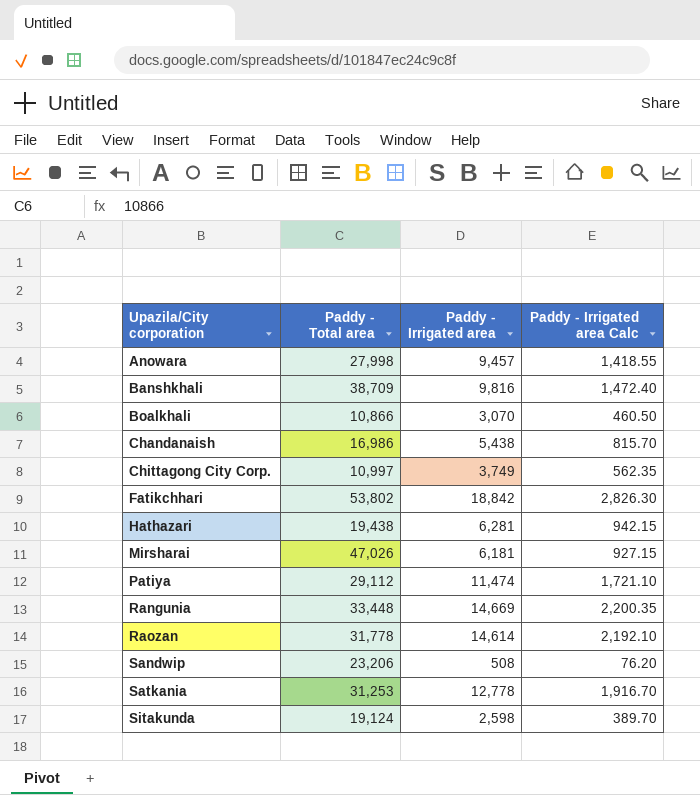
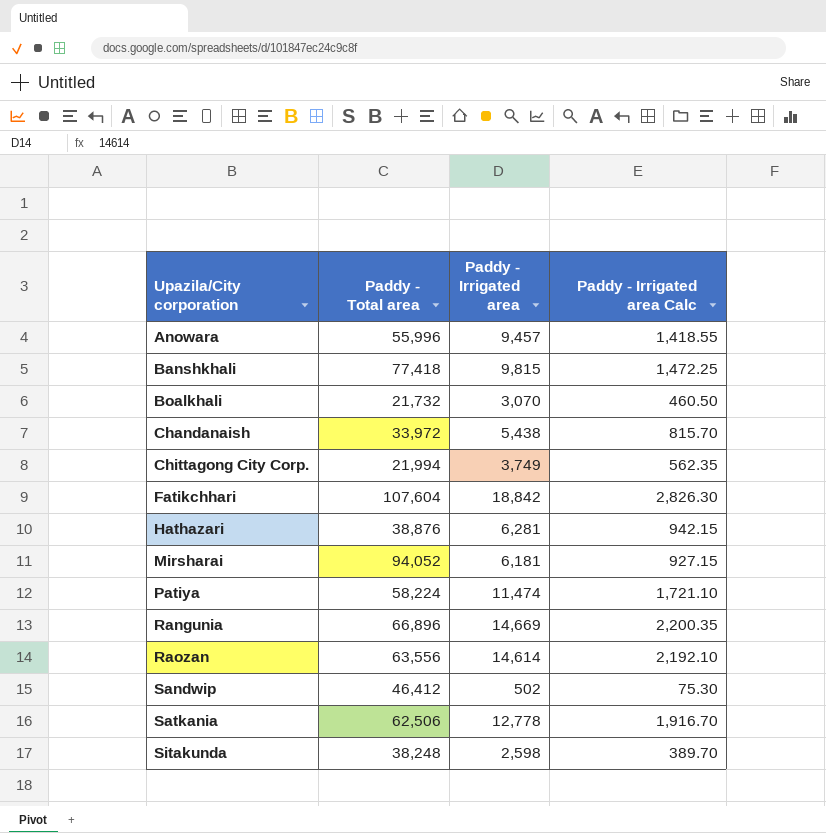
Anowara | Paddy - Total area: 27,998 -> 55,996
Banshkhali | Paddy - Total area: 38,709 -> 77,418
Banshkhali | Paddy - Irrigated area: 9,816 -> 9,815
Banshkhali | Paddy - Irrigated area Calc: 1,472.40 -> 1,472.25
Boalkhali | Paddy - Total area: 10,866 -> 21,732
Chandanaish | Paddy - Total area: 16,986 -> 33,972
Chittagong City Corp. | Paddy - Total area: 10,997 -> 21,994
Fatikchhari | Paddy - Total area: 53,802 -> 107,604
Hathazari | Paddy - Total area: 19,438 -> 38,876
Mirsharai | Paddy - Total area: 47,026 -> 94,052
Patiya | Paddy - Total area: 29,112 -> 58,224
Rangunia | Paddy - Total area: 33,448 -> 66,896
Raozan | Paddy - Total area: 31,778 -> 63,556
Sandwip | Paddy - Total area: 23,206 -> 46,412
Sandwip | Paddy - Irrigated area: 508 -> 502
Sandwip | Paddy - Irrigated area Calc: 76.20 -> 75.30
Satkania | Paddy - Total area: 31,253 -> 62,506
Sitakunda | Paddy - Total area: 19,124 -> 38,248

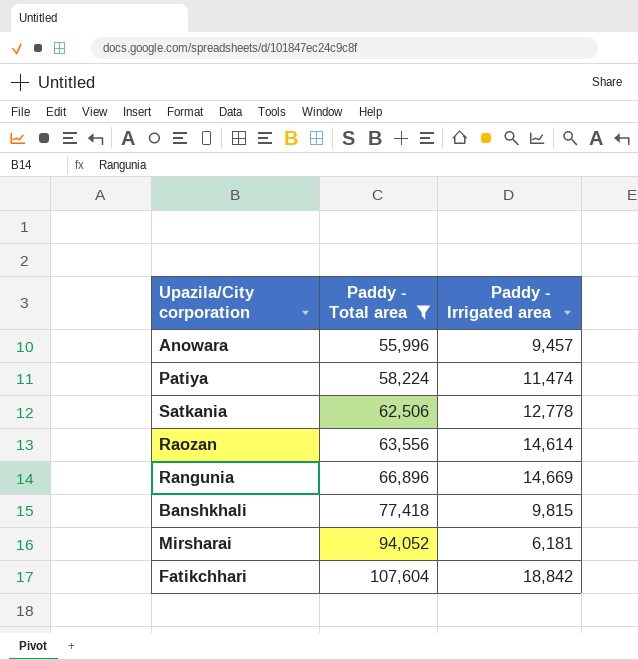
filter: none -> Paddy - Total area >= 55,996
row order: Upazila/City corporation ascending -> Paddy - Total area ascending
column Paddy - Irrigated area Calc | formula: [Paddy - Irrigated area] * 0.15 -> none

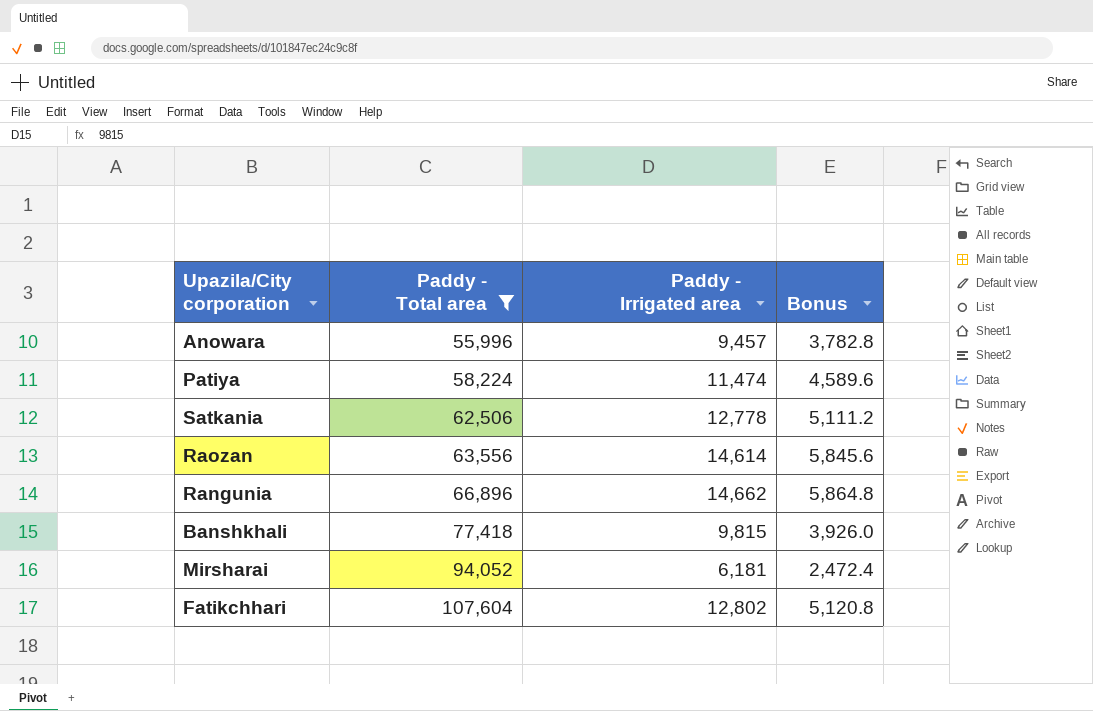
column Bonus | formula: none -> [Paddy - Irrigated area] * 0.4
Rangunia | Paddy - Irrigated area: 14,669 -> 14,662
Fatikchhari | Paddy - Irrigated area: 18,842 -> 12,802

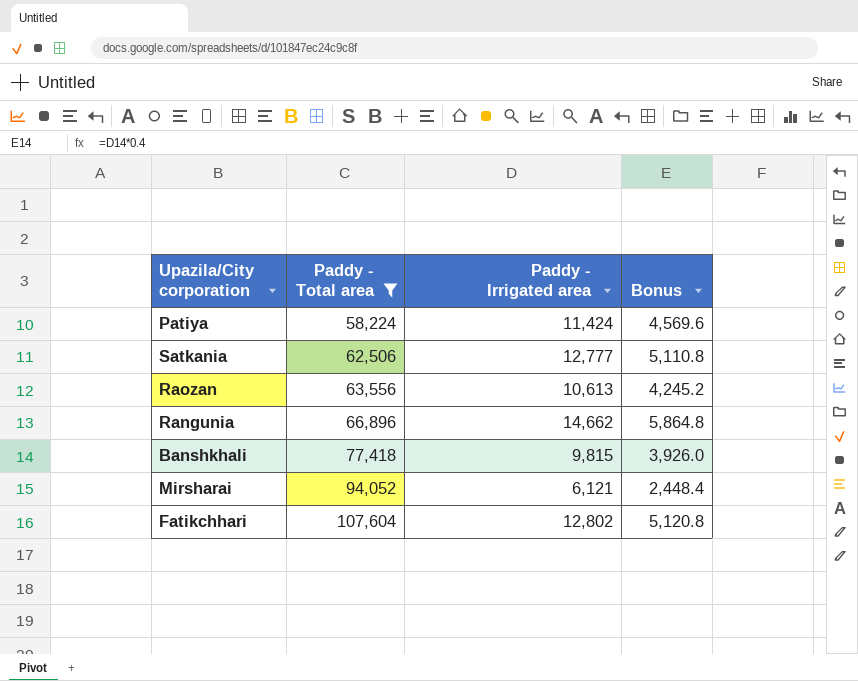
row Anowara: 55,996 | 9,457 | 3,782.8 -> none
Patiya | Paddy - Irrigated area: 11,474 -> 11,424
Patiya | Bonus: 4,589.6 -> 4,569.6
Satkania | Paddy - Irrigated area: 12,778 -> 12,777
Satkania | Bonus: 5,111.2 -> 5,110.8
Raozan | Paddy - Irrigated area: 14,614 -> 10,613
Raozan | Bonus: 5,845.6 -> 4,245.2
Mirsharai | Paddy - Irrigated area: 6,181 -> 6,121
Mirsharai | Bonus: 2,472.4 -> 2,448.4

